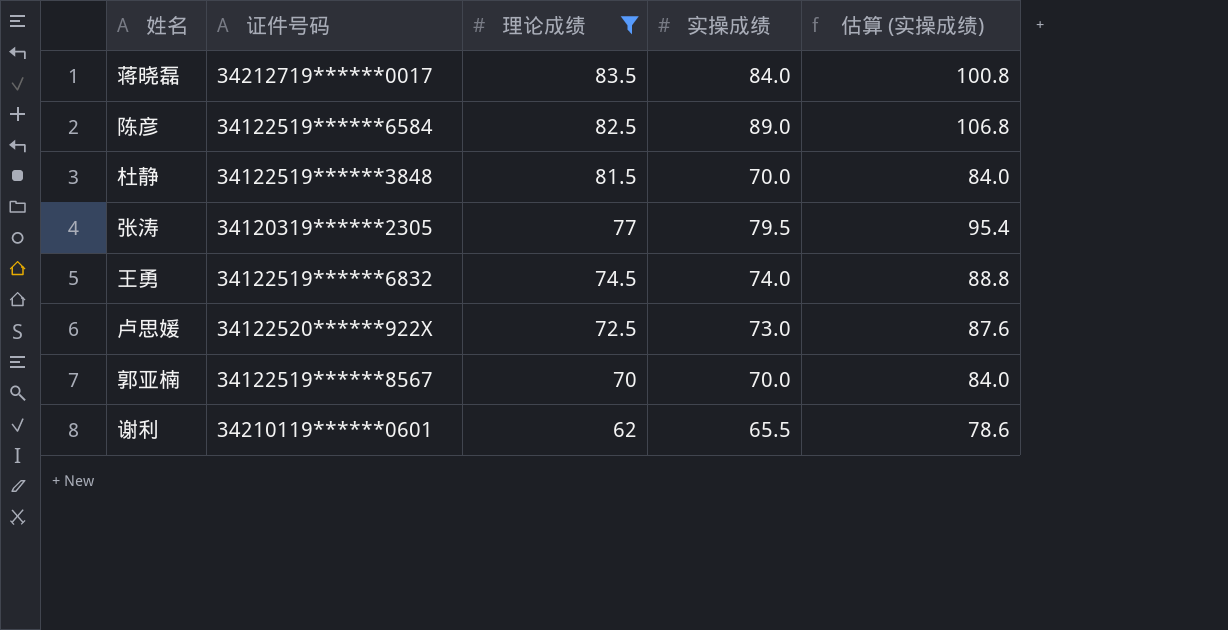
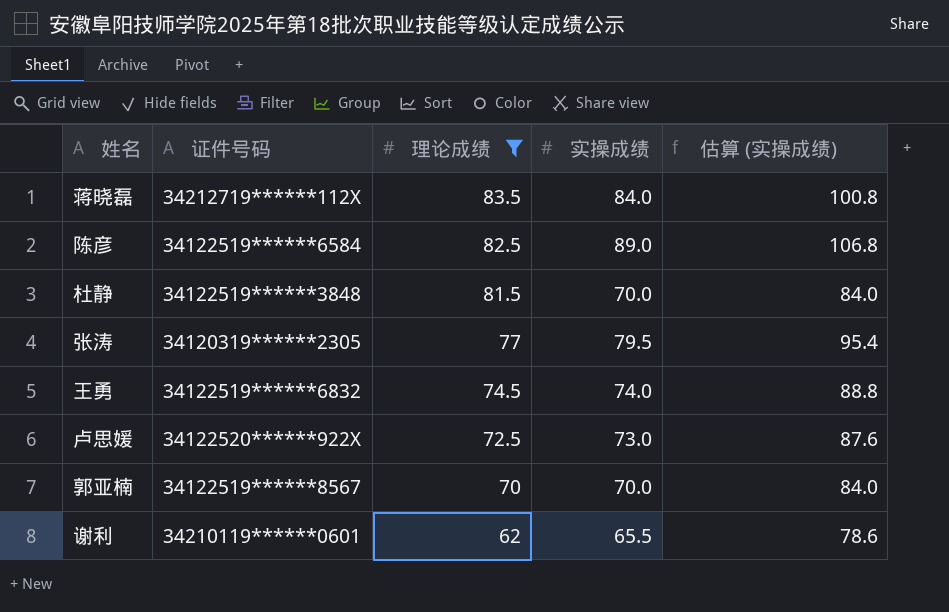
蒋晓磊 | 证件号码: 34212719******0017 -> 34212719******112X

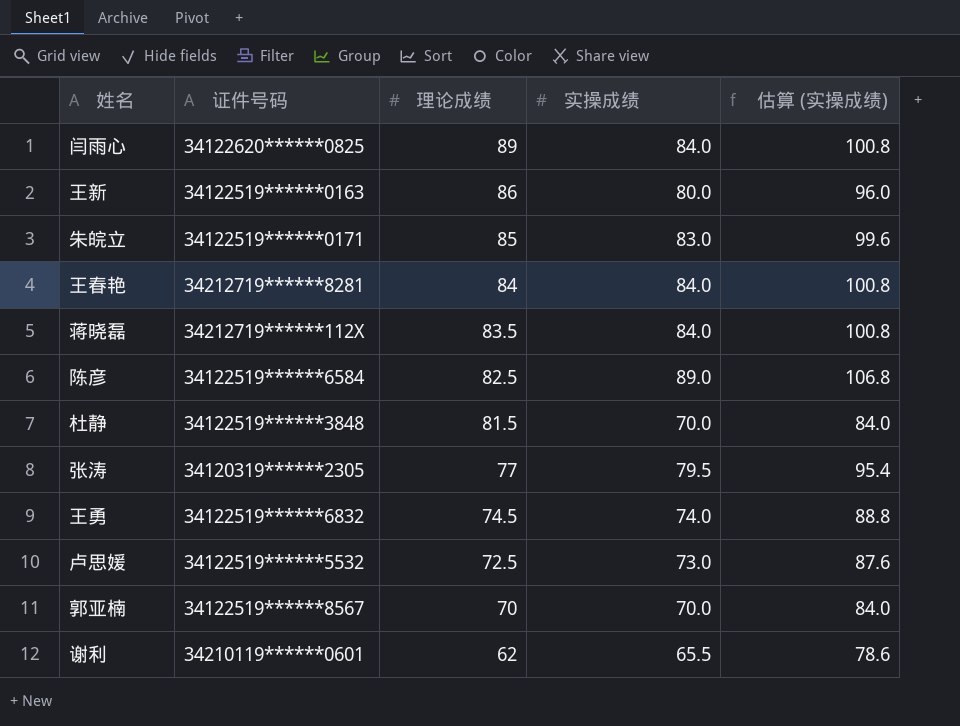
filter: 理论成绩 <= 83.5 -> none
卢思媛 | 证件号码: 34122520******922X -> 34122519******5532

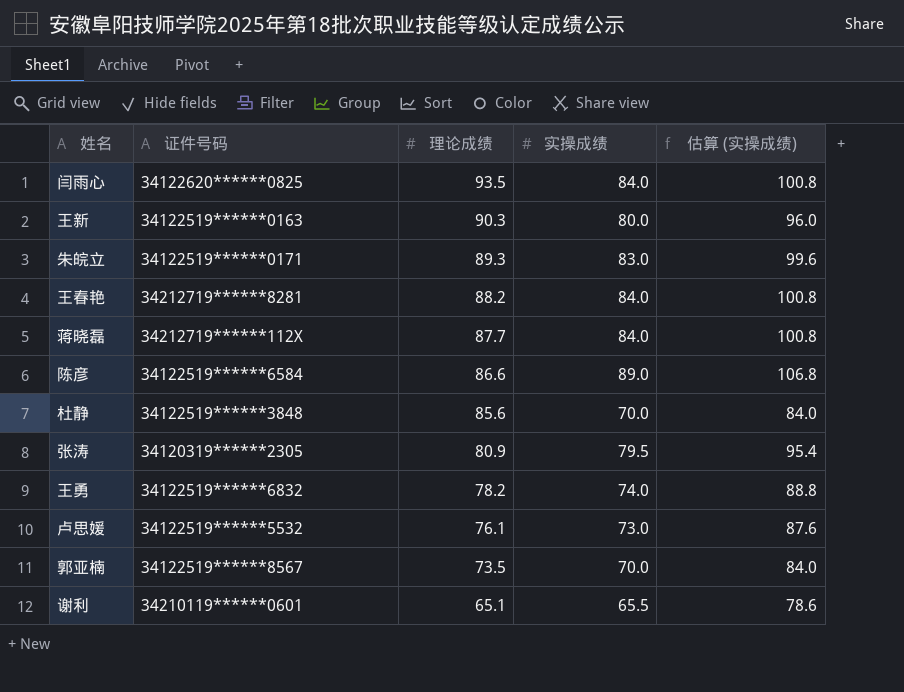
闫雨心 | 理论成绩: 89 -> 93.5
王新 | 理论成绩: 86 -> 90.3
朱皖立 | 理论成绩: 85 -> 89.3
王春艳 | 理论成绩: 84 -> 88.2
蒋晓磊 | 理论成绩: 83.5 -> 87.7
陈彦 | 理论成绩: 82.5 -> 86.6
杜静 | 理论成绩: 81.5 -> 85.6
张涛 | 理论成绩: 77 -> 80.9
王勇 | 理论成绩: 74.5 -> 78.2
卢思媛 | 理论成绩: 72.5 -> 76.1
郭亚楠 | 理论成绩: 70 -> 73.5
谢利 | 理论成绩: 62 -> 65.1

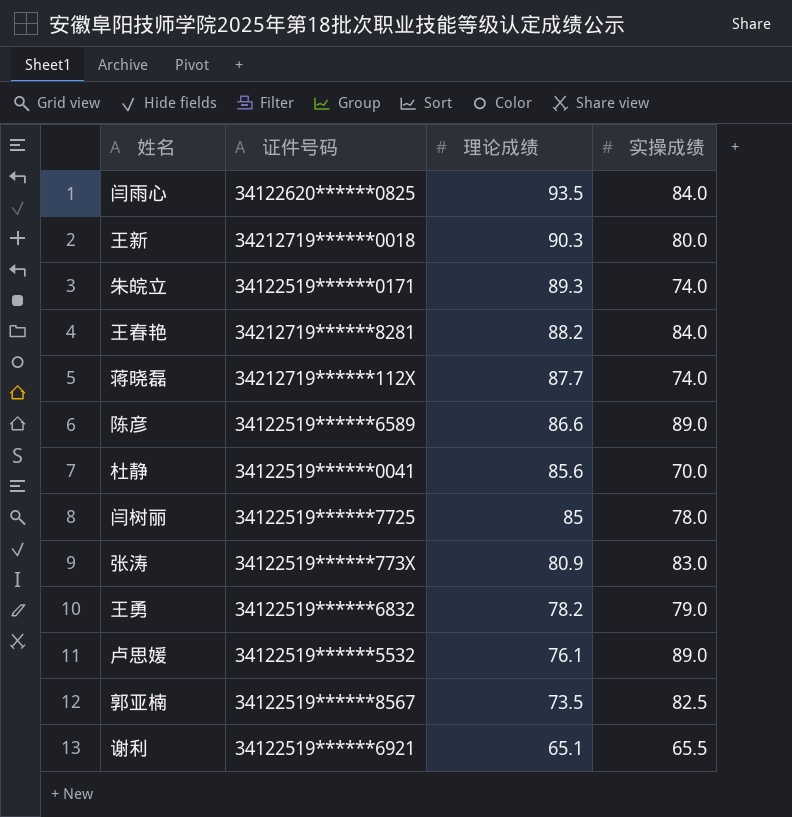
column 估算 (实操成绩) | formula: [实操成绩] * 1.2 -> none
王新 | 证件号码: 34122519******0163 -> 34212719******0018
朱皖立 | 实操成绩: 83.0 -> 74.0
蒋晓磊 | 实操成绩: 84.0 -> 74.0
陈彦 | 证件号码: 34122519******6584 -> 34122519******6589
杜静 | 证件号码: 34122519******3848 -> 34122519******0041
row 闫树丽: none -> 34122519******7725 | 85 | 78.0
张涛 | 证件号码: 34120319******2305 -> 34122519******773X
张涛 | 实操成绩: 79.5 -> 83.0
王勇 | 实操成绩: 74.0 -> 79.0
卢思媛 | 实操成绩: 73.0 -> 89.0
郭亚楠 | 实操成绩: 70.0 -> 82.5
谢利 | 证件号码: 34210119******0601 -> 34122519******6921

